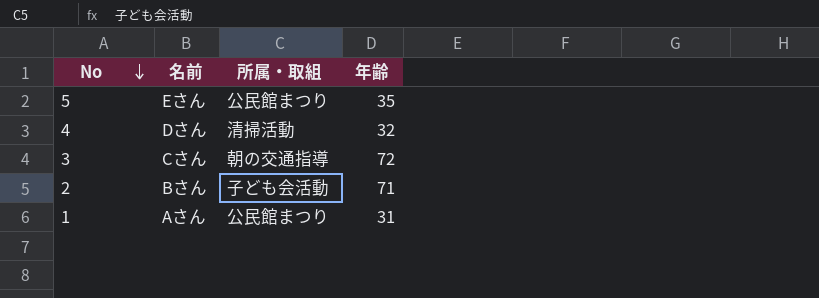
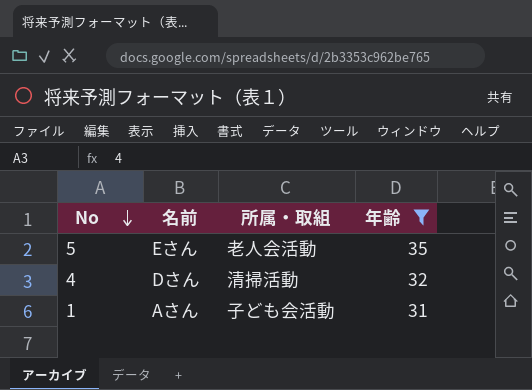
filter: none -> 年齢 <= 35
5 | 所属・取組: 公民館まつり -> 老人会活動
1 | 所属・取組: 公民館まつり -> 子ども会活動

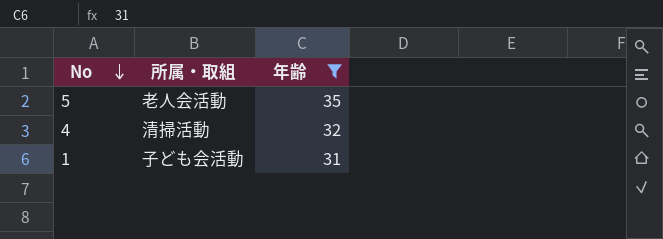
column 名前 | position: 2 -> none

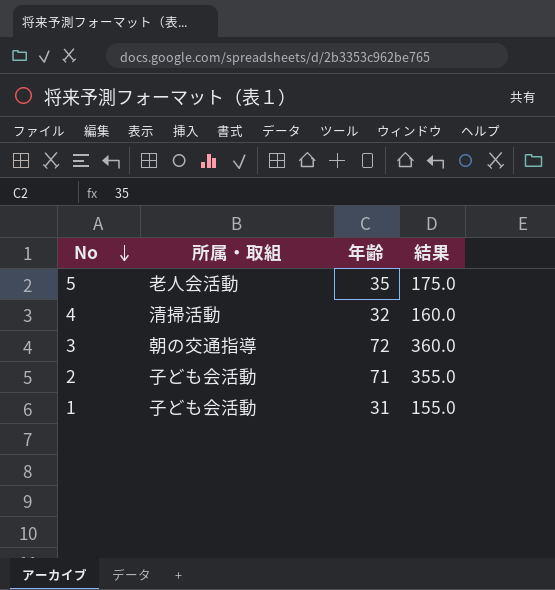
filter: 年齢 <= 35 -> none
column 結果 | formula: none -> [年齢] * 5

